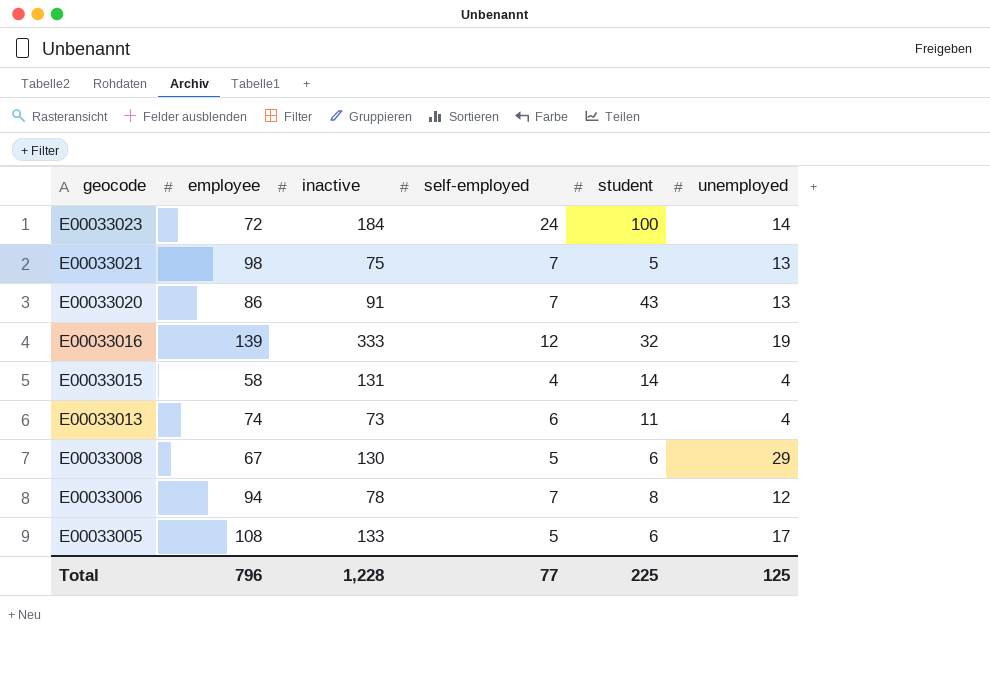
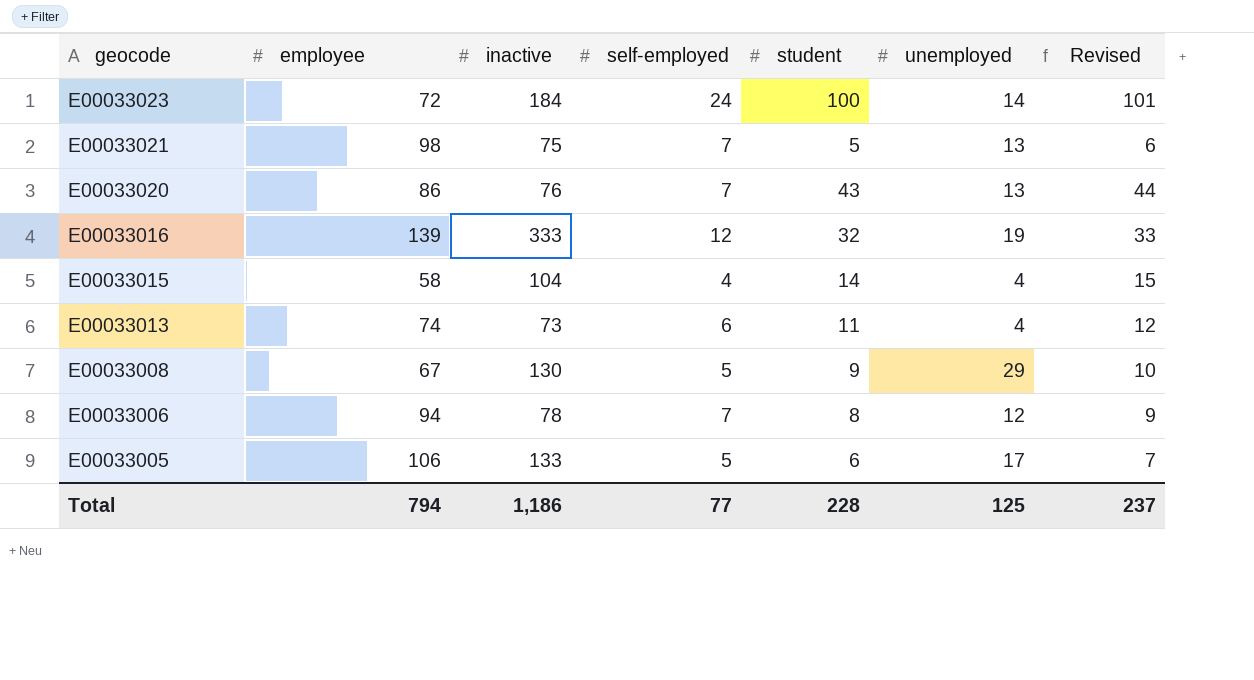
column Revised | formula: none -> [student] + 1
E00033020 | inactive: 91 -> 76
E00033015 | inactive: 131 -> 104
E00033008 | student: 6 -> 9
E00033005 | employee: 108 -> 106
Total | employee: 796 -> 794
Total | inactive: 1,228 -> 1,186
Total | student: 225 -> 228

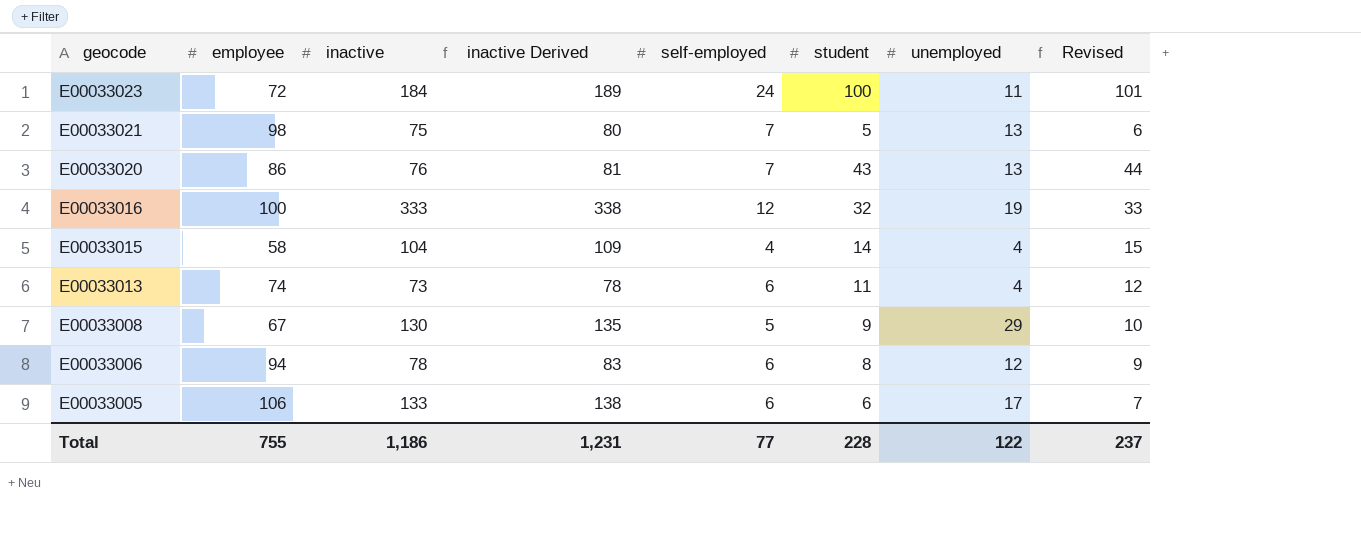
column inactive Derived | formula: none -> [inactive] + 5
E00033023 | unemployed: 14 -> 11
E00033016 | employee: 139 -> 100
E00033006 | self-employed: 7 -> 6
E00033005 | self-employed: 5 -> 6
Total | employee: 794 -> 755
Total | unemployed: 125 -> 122

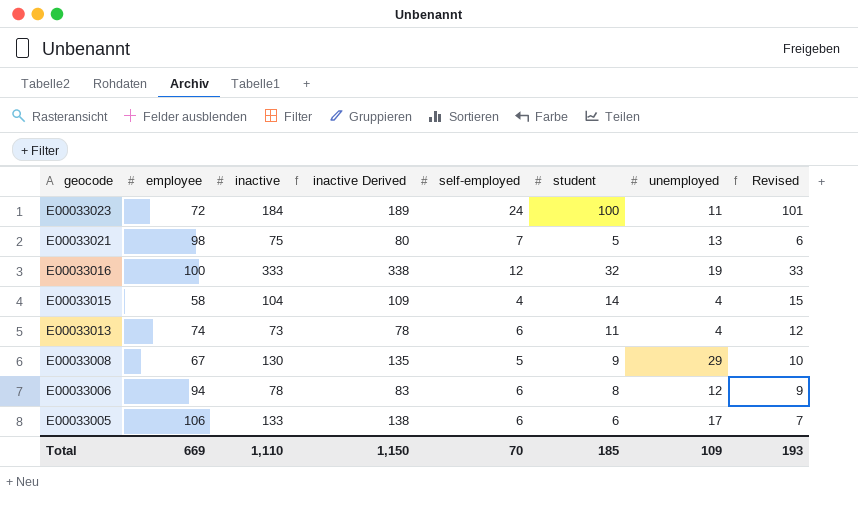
row E00033020: 86 | 76 | 81 | 7 | 43 | 13 | 44 -> none
Total | employee: 755 -> 669
Total | inactive: 1,186 -> 1,110
Total | inactive Derived: 1,231 -> 1,150
Total | self-employed: 77 -> 70
Total | student: 228 -> 185
Total | unemployed: 122 -> 109
Total | Revised: 237 -> 193

